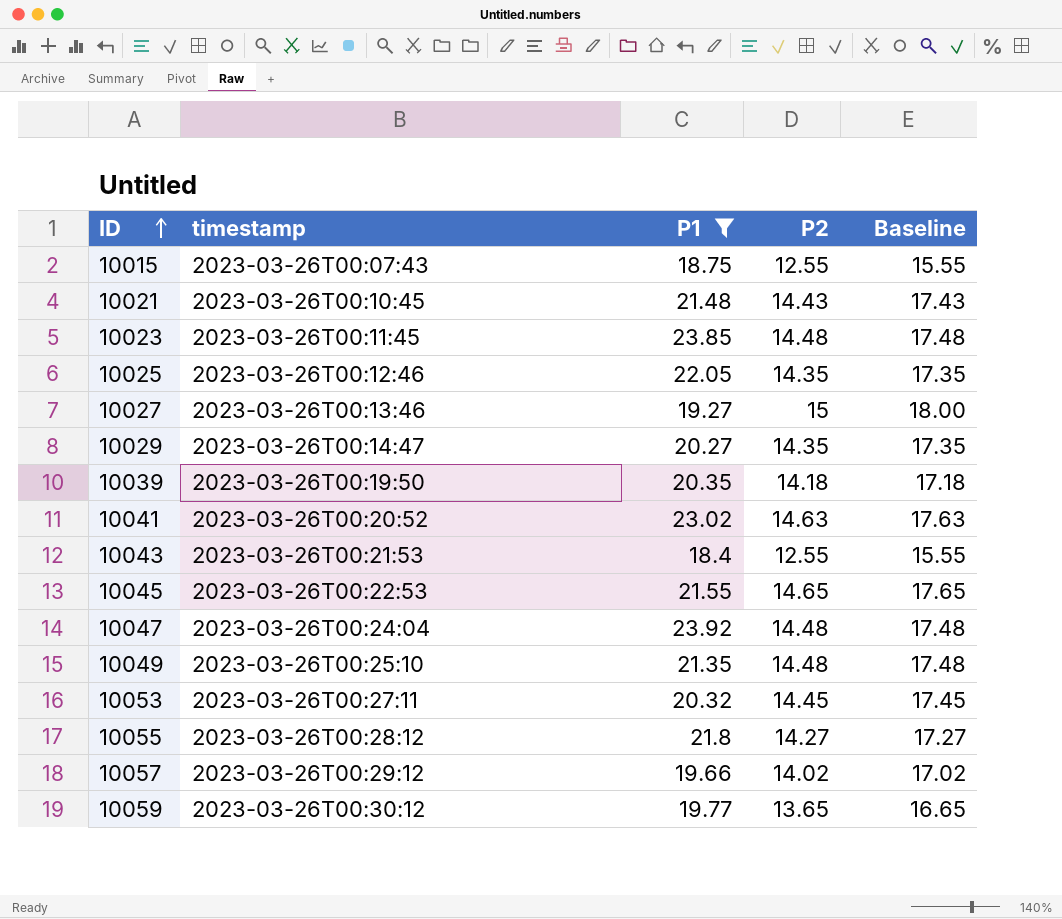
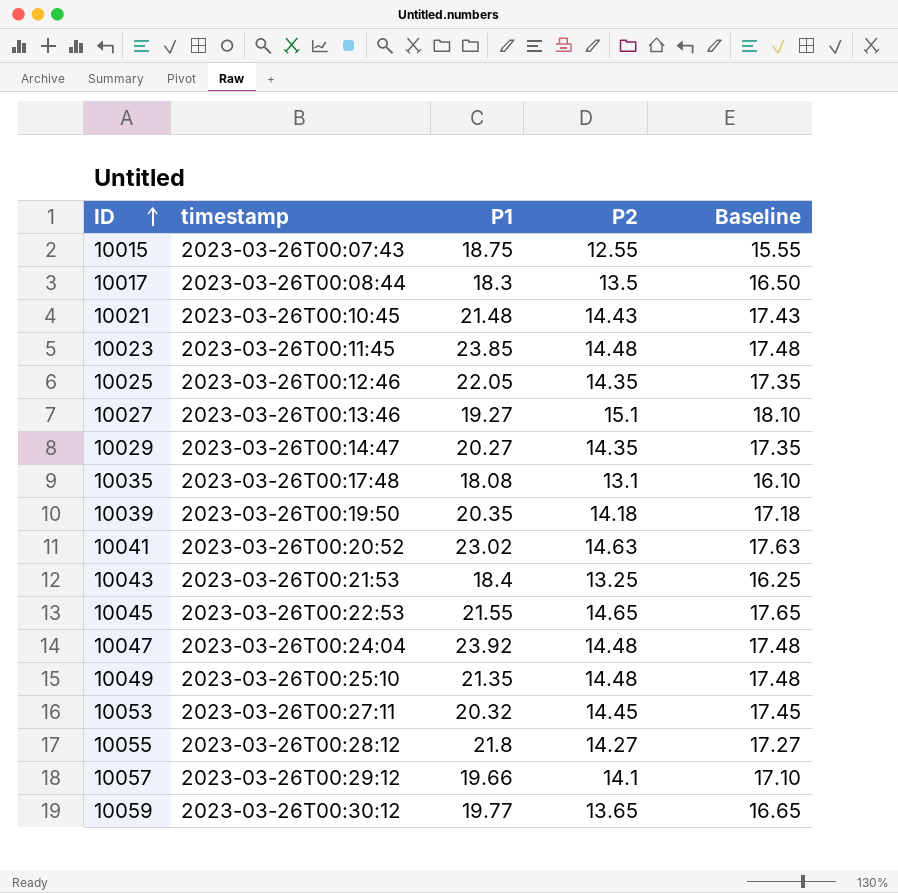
filter: P1 >= 18.4 -> none
10027 | P2: 15 -> 15.1
10027 | Baseline: 18.00 -> 18.10
10043 | P2: 12.55 -> 13.25
10043 | Baseline: 15.55 -> 16.25
10057 | P2: 14.02 -> 14.1
10057 | Baseline: 17.02 -> 17.10

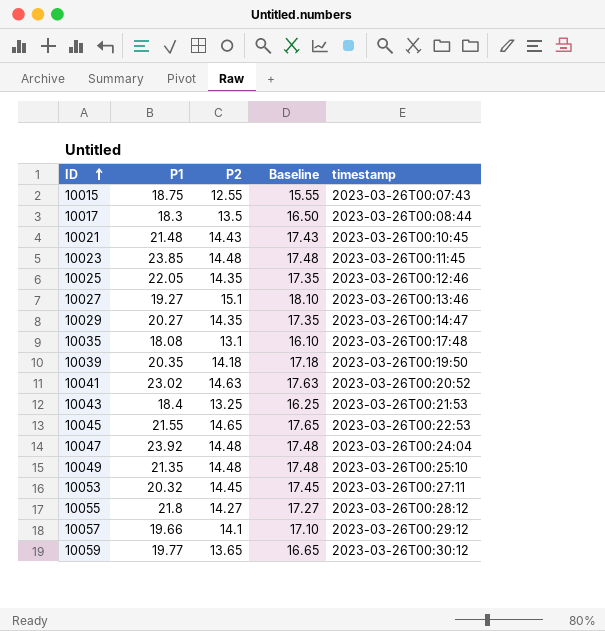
column timestamp | position: 2 -> 5

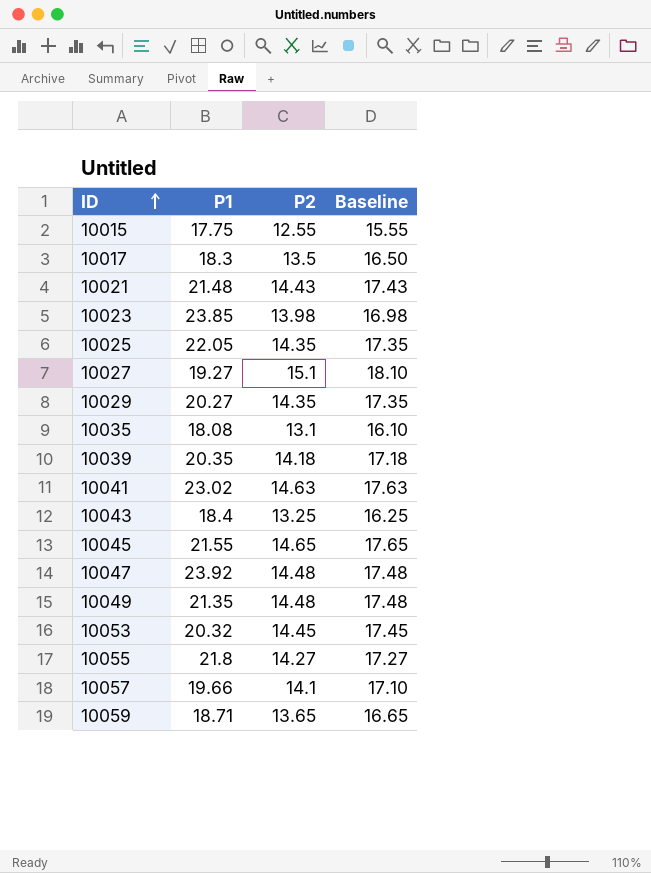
column timestamp | position: 5 -> none
10015 | P1: 18.75 -> 17.75
10023 | P2: 14.48 -> 13.98
10023 | Baseline: 17.48 -> 16.98
10059 | P1: 19.77 -> 18.71

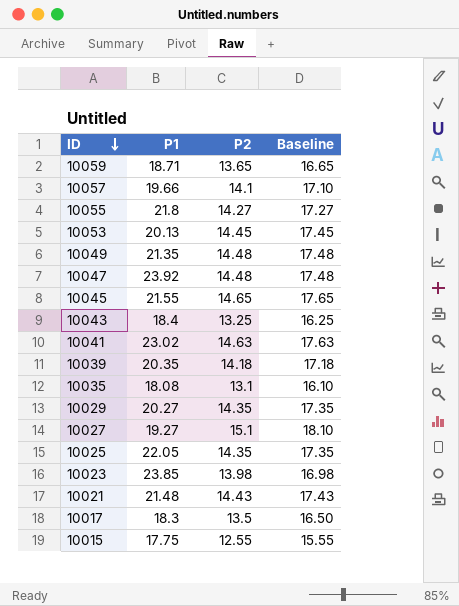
row order: ID ascending -> ID descending
10053 | P1: 20.32 -> 20.13

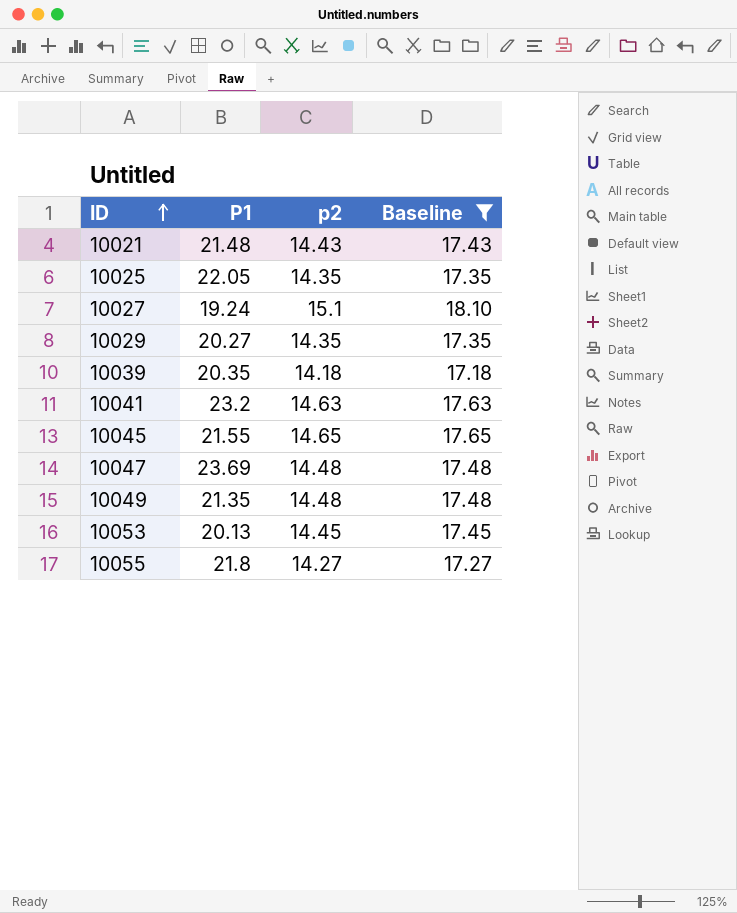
filter: none -> Baseline >= 17.18
row order: ID descending -> ID ascending
column name: P2 -> p2
10027 | P1: 19.27 -> 19.24
10041 | P1: 23.02 -> 23.2
10047 | P1: 23.92 -> 23.69

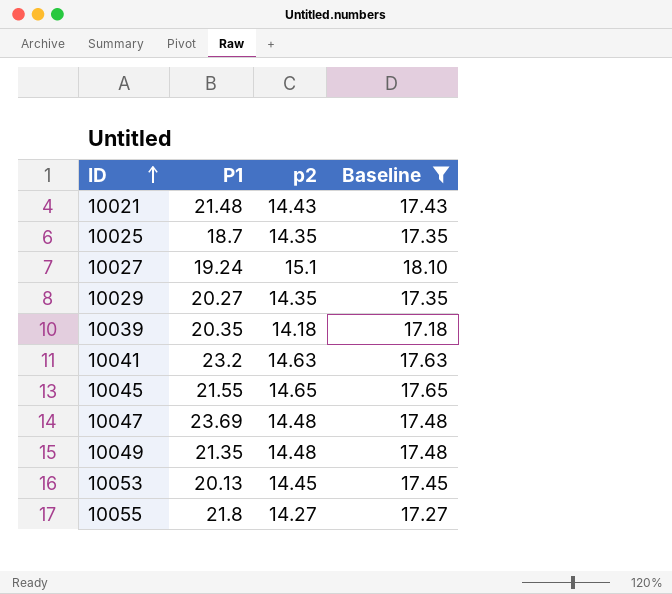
10025 | P1: 22.05 -> 18.7

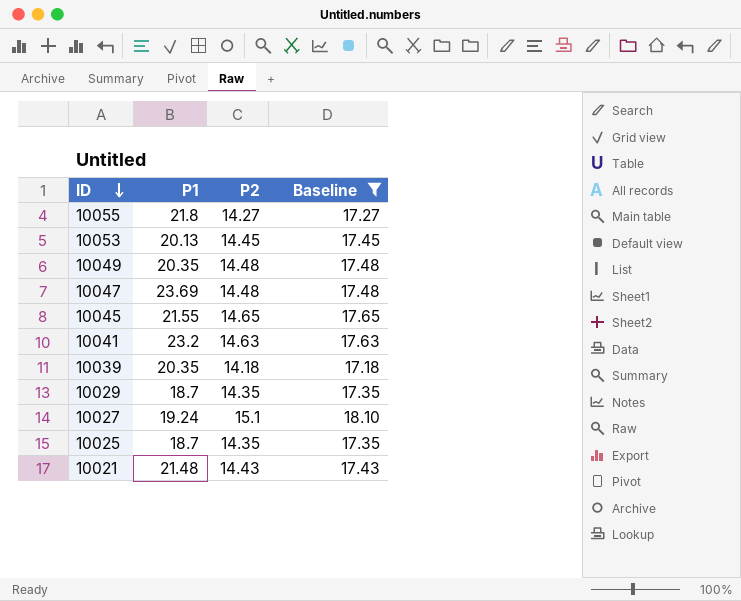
row order: ID ascending -> ID descending
column name: p2 -> P2
10049 | P1: 21.35 -> 20.35
10029 | P1: 20.27 -> 18.7

